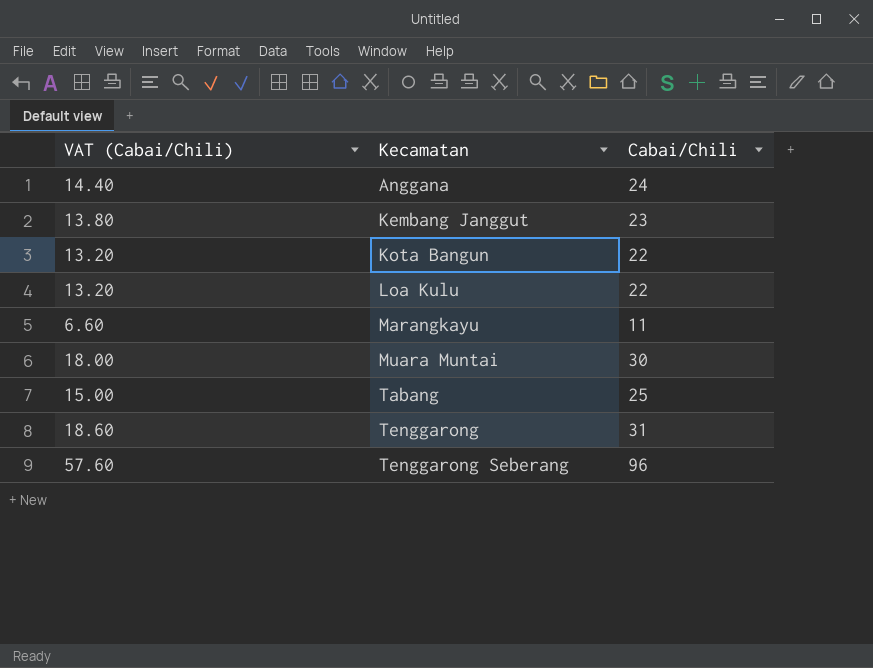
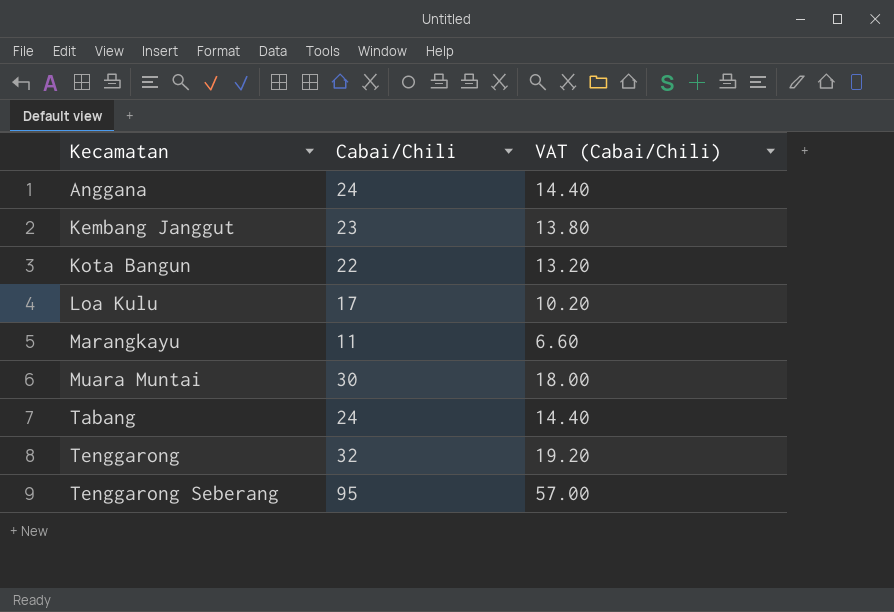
column VAT (Cabai/Chili) | position: 1 -> 3
Loa Kulu | Cabai/Chili: 22 -> 17
Loa Kulu | VAT (Cabai/Chili): 13.20 -> 10.20
Tabang | Cabai/Chili: 25 -> 24
Tabang | VAT (Cabai/Chili): 15.00 -> 14.40
Tenggarong | Cabai/Chili: 31 -> 32
Tenggarong | VAT (Cabai/Chili): 18.60 -> 19.20
Tenggarong Seberang | Cabai/Chili: 96 -> 95
Tenggarong Seberang | VAT (Cabai/Chili): 57.60 -> 57.00

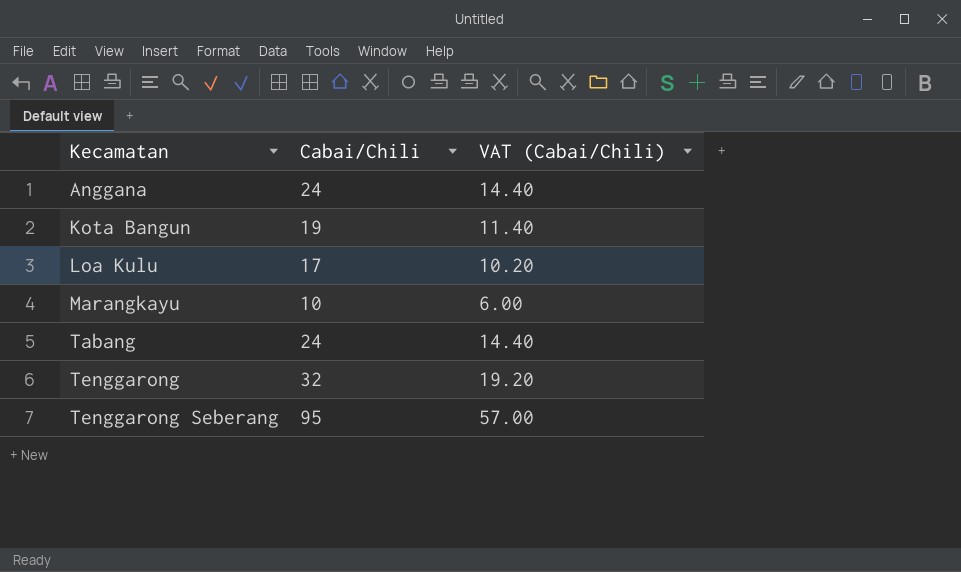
row Kembang Janggut: 23 | 13.80 -> none
row Muara Muntai: 30 | 18.00 -> none
Kota Bangun | Cabai/Chili: 22 -> 19
Kota Bangun | VAT (Cabai/Chili): 13.20 -> 11.40
Marangkayu | Cabai/Chili: 11 -> 10
Marangkayu | VAT (Cabai/Chili): 6.60 -> 6.00

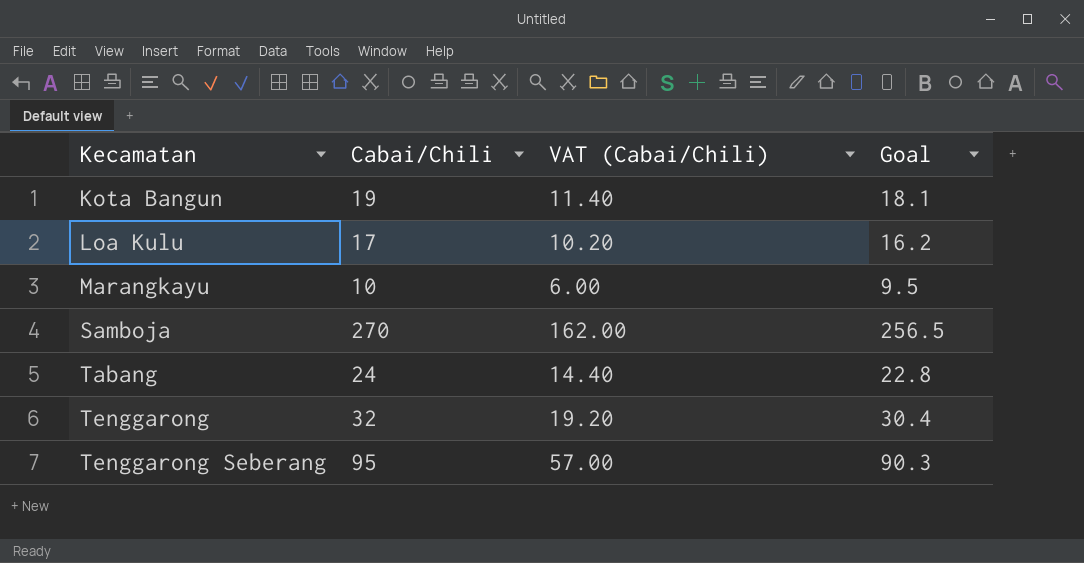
column Goal | formula: none -> [Cabai/Chili] * 0.95
row Anggana: 24 | 14.40 -> none
row Samboja: none -> 270 | 162.00 | 256.5

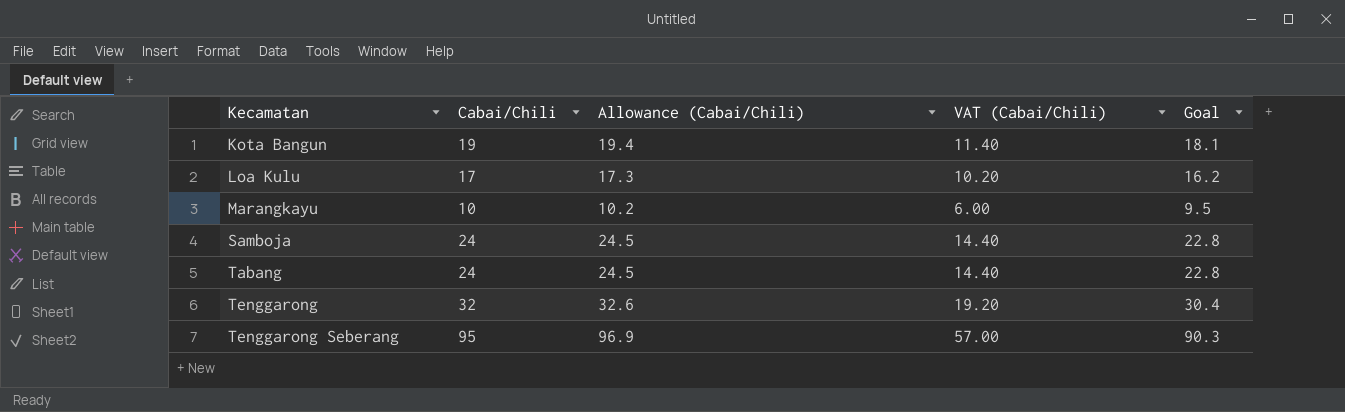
column Allowance (Cabai/Chili) | formula: none -> [Cabai/Chili] * 1.02
Samboja | Cabai/Chili: 270 -> 24
Samboja | VAT (Cabai/Chili): 162.00 -> 14.40
Samboja | Goal: 256.5 -> 22.8

